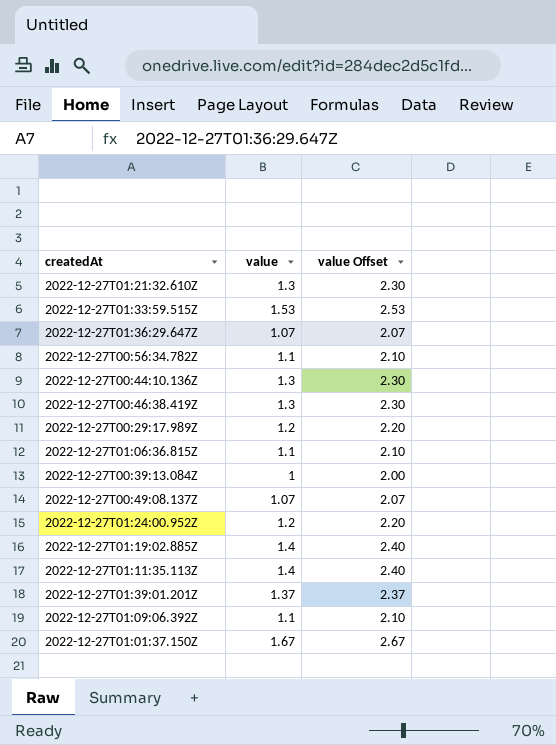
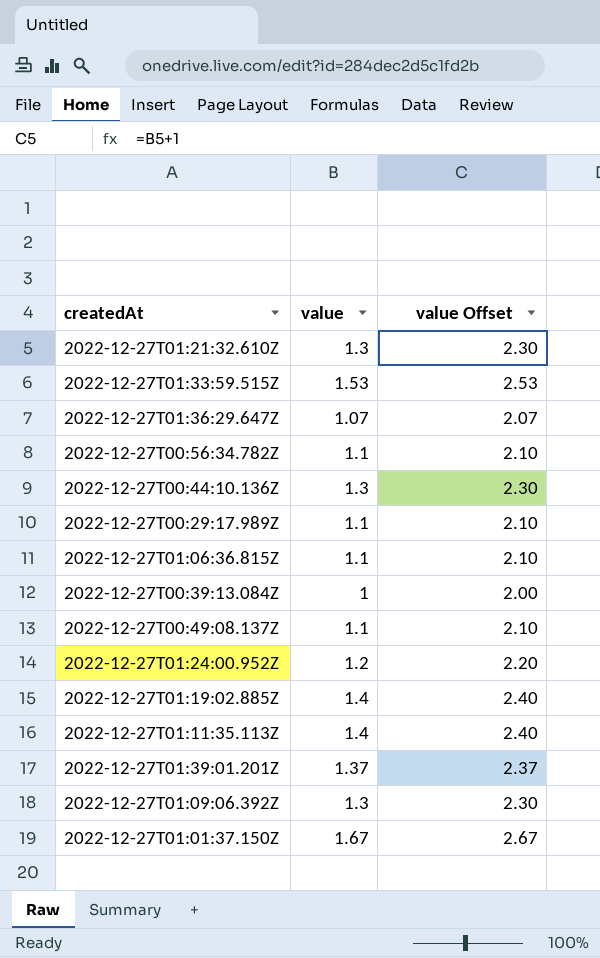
row 2022-12-27T00:46:38.419Z: 1.3 | 2.30 -> none
2022-12-27T00:29:17.989Z | value: 1.2 -> 1.1
2022-12-27T00:29:17.989Z | value Offset: 2.20 -> 2.10
2022-12-27T00:49:08.137Z | value: 1.07 -> 1.1
2022-12-27T00:49:08.137Z | value Offset: 2.07 -> 2.10
2022-12-27T01:09:06.392Z | value: 1.1 -> 1.3
2022-12-27T01:09:06.392Z | value Offset: 2.10 -> 2.30

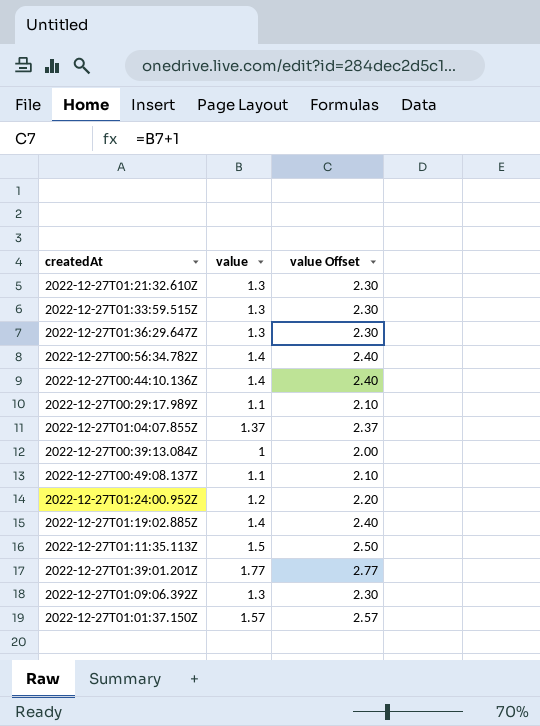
row 2022-12-27T01:06:36.815Z: 1.1 | 2.10 -> none
2022-12-27T01:33:59.515Z | value: 1.53 -> 1.3
2022-12-27T01:33:59.515Z | value Offset: 2.53 -> 2.30
2022-12-27T01:36:29.647Z | value: 1.07 -> 1.3
2022-12-27T01:36:29.647Z | value Offset: 2.07 -> 2.30
2022-12-27T00:56:34.782Z | value: 1.1 -> 1.4
2022-12-27T00:56:34.782Z | value Offset: 2.10 -> 2.40
2022-12-27T00:44:10.136Z | value: 1.3 -> 1.4
2022-12-27T00:44:10.136Z | value Offset: 2.30 -> 2.40
row 2022-12-27T01:04:07.855Z: none -> 1.37 | 2.37
2022-12-27T01:11:35.113Z | value: 1.4 -> 1.5
2022-12-27T01:11:35.113Z | value Offset: 2.40 -> 2.50
2022-12-27T01:39:01.201Z | value: 1.37 -> 1.77
2022-12-27T01:39:01.201Z | value Offset: 2.37 -> 2.77
2022-12-27T01:01:37.150Z | value: 1.67 -> 1.57
2022-12-27T01:01:37.150Z | value Offset: 2.67 -> 2.57

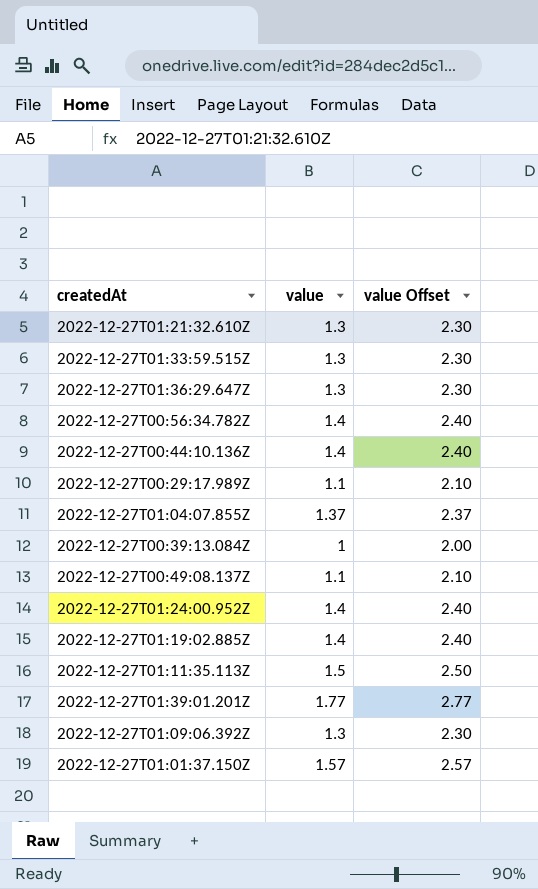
2022-12-27T01:24:00.952Z | value: 1.2 -> 1.4
2022-12-27T01:24:00.952Z | value Offset: 2.20 -> 2.40

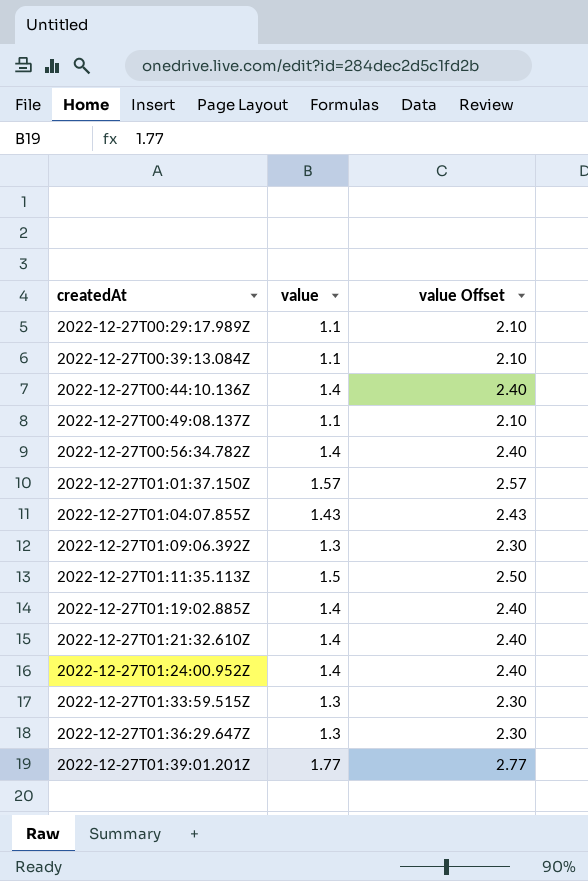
row order: none -> createdAt ascending
2022-12-27T00:39:13.084Z | value: 1 -> 1.1
2022-12-27T00:39:13.084Z | value Offset: 2.00 -> 2.10
2022-12-27T01:04:07.855Z | value: 1.37 -> 1.43
2022-12-27T01:04:07.855Z | value Offset: 2.37 -> 2.43
2022-12-27T01:21:32.610Z | value: 1.3 -> 1.4
2022-12-27T01:21:32.610Z | value Offset: 2.30 -> 2.40

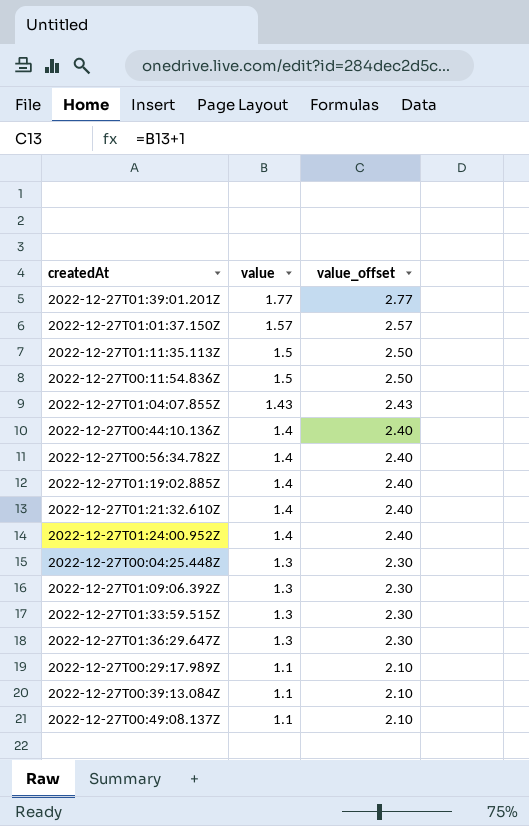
row order: createdAt ascending -> value descending
column name: value Offset -> value_offset
row 2022-12-27T00:11:54.836Z: none -> 1.5 | 2.50
row 2022-12-27T00:04:25.448Z: none -> 1.3 | 2.30

